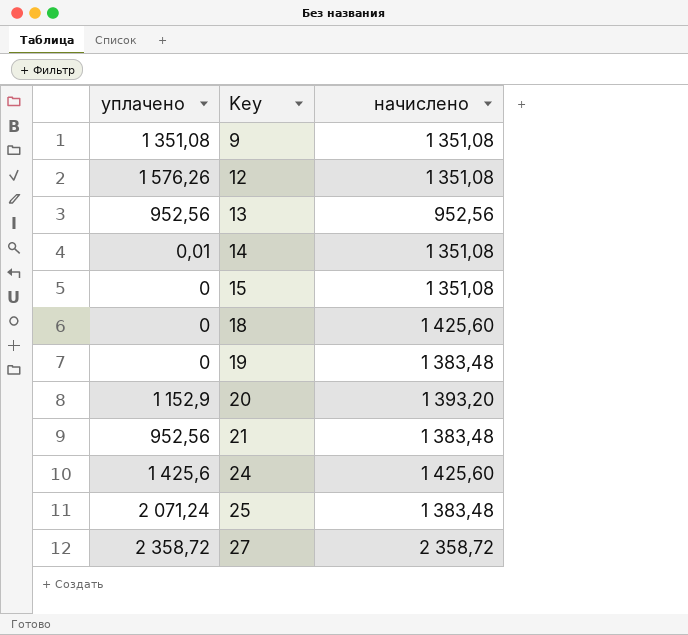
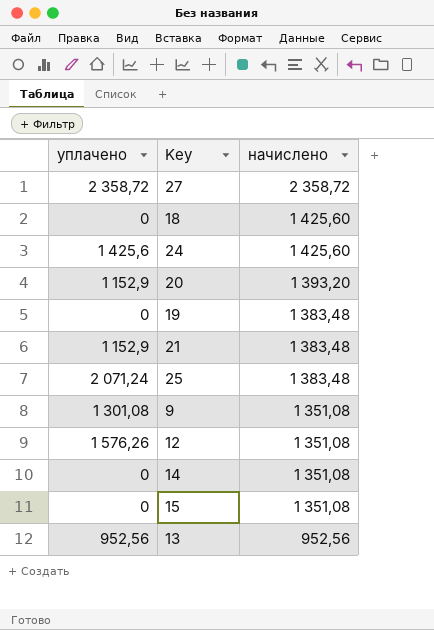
row order: Key ascending -> начислено descending
21 | уплачено: 952,56 -> 1 152,9
9 | уплачено: 1 351,08 -> 1 301,08
14 | уплачено: 0,01 -> 0

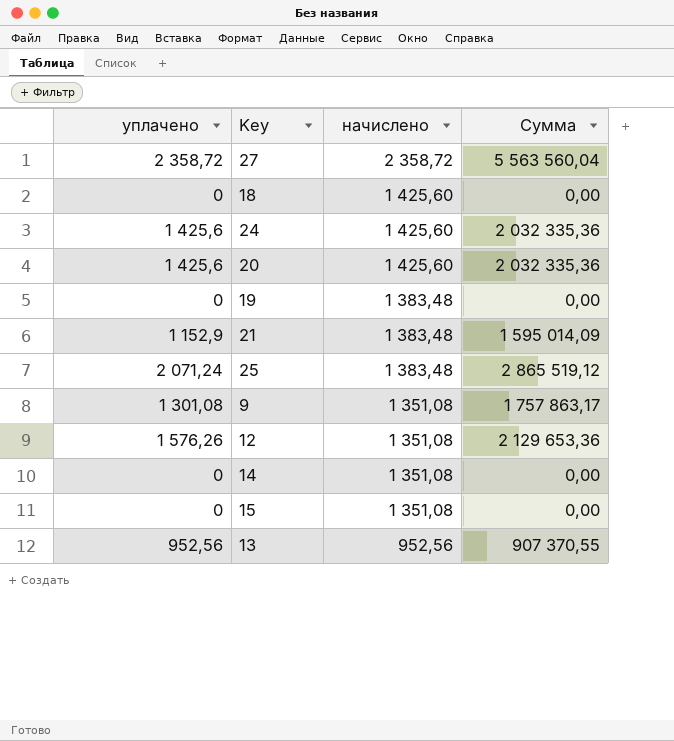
column Сумма | formula: none -> [уплачено] * [начислено]
20 | уплачено: 1 152,9 -> 1 425,6
20 | начислено: 1 393,20 -> 1 425,60

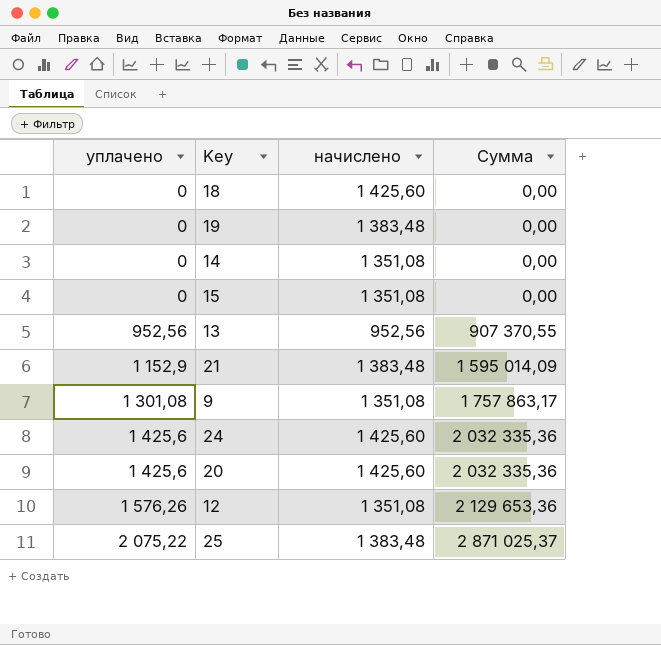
row order: начислено descending -> уплачено ascending
row 27: 2 358,72 | 2 358,72 | 5 563 560,04 -> none
25 | уплачено: 2 071,24 -> 2 075,22
25 | Сумма: 2 865 519,12 -> 2 871 025,37

